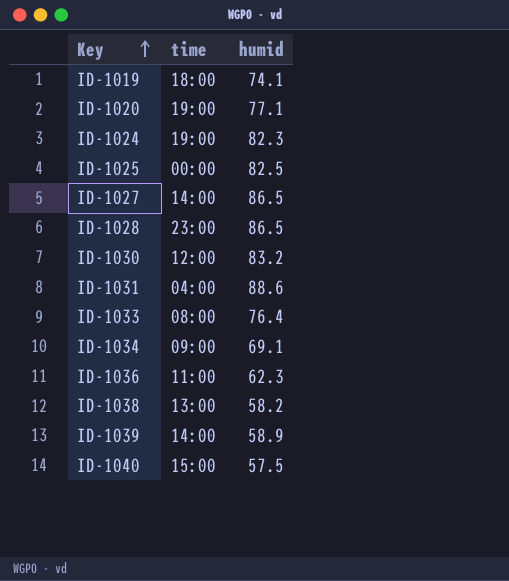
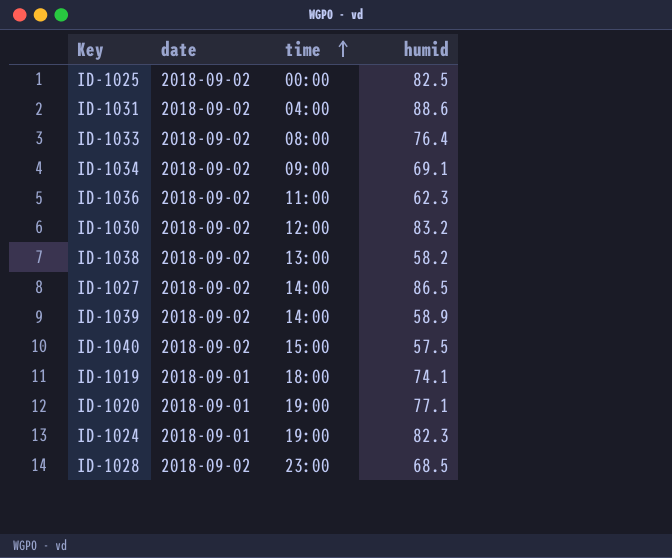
row order: Key ascending -> time ascending
column date | position: none -> 2
ID-1028 | humid: 86.5 -> 68.5

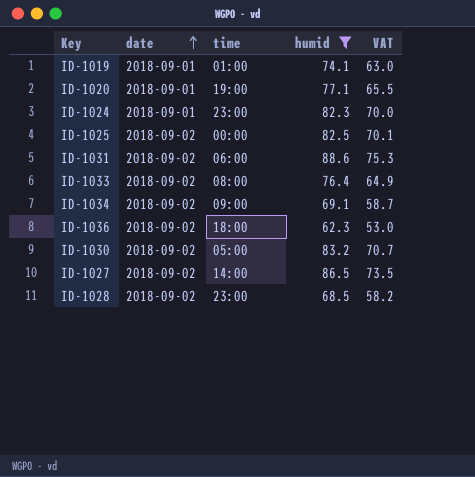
filter: none -> humid >= 62.3
row order: time ascending -> date ascending
column VAT | formula: none -> [humid] * 0.85
ID-1019 | time: 18:00 -> 01:00
ID-1024 | time: 19:00 -> 23:00
ID-1031 | time: 04:00 -> 06:00
ID-1036 | time: 11:00 -> 18:00
ID-1030 | time: 12:00 -> 05:00

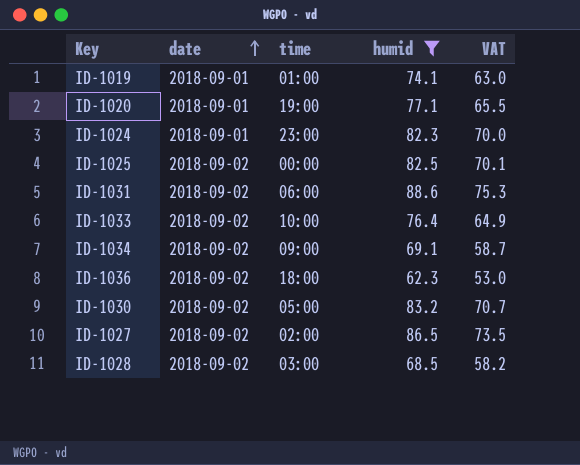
ID-1033 | time: 08:00 -> 10:00
ID-1027 | time: 14:00 -> 02:00
ID-1028 | time: 23:00 -> 03:00

